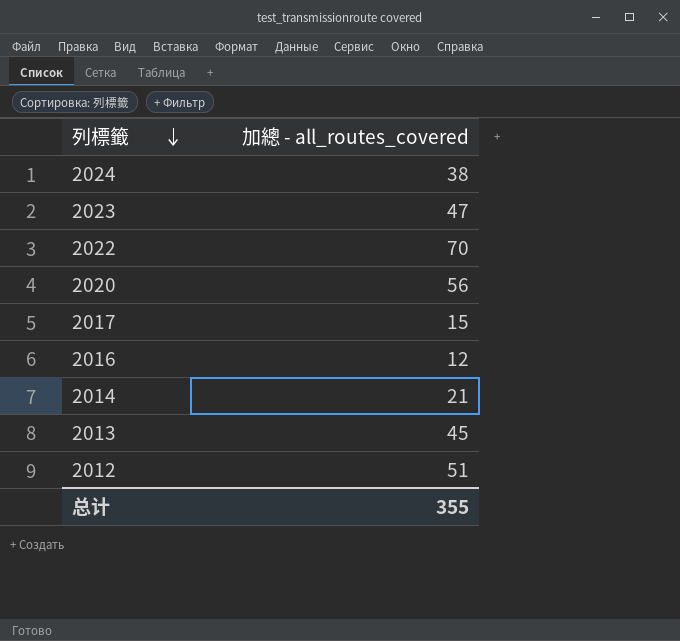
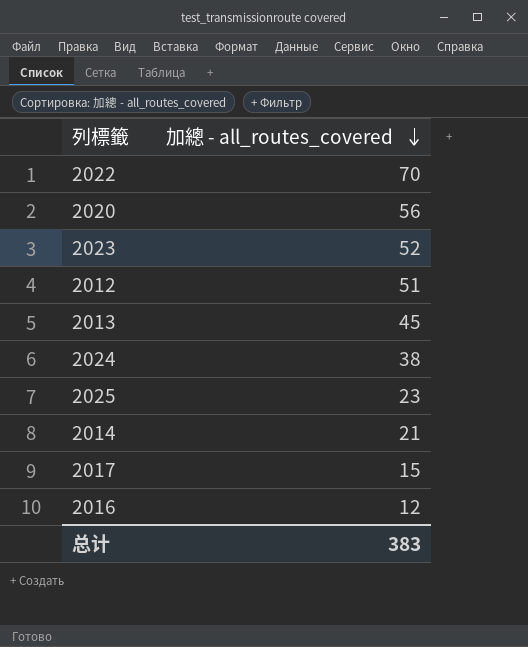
row order: 列標籤 descending -> 加總 - all_routes_covered descending
2023 | 加總 - all_routes_covered: 47 -> 52
row 2025: none -> 23
总计 | 加總 - all_routes_covered: 355 -> 383

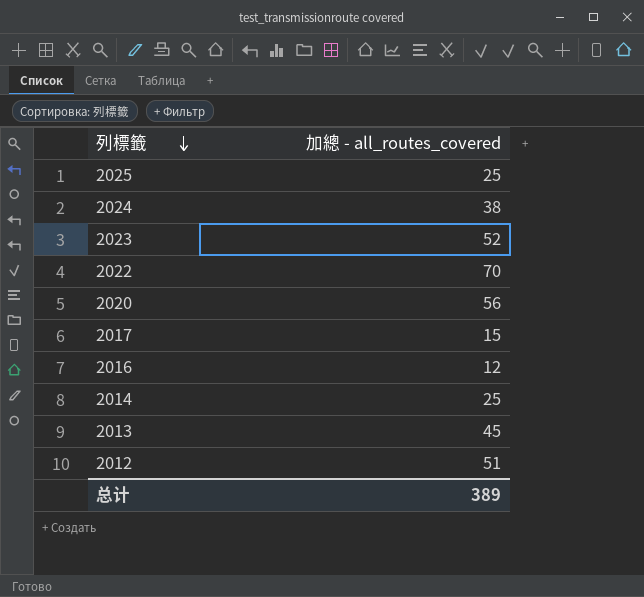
row order: 加總 - all_routes_covered descending -> 列標籤 descending
2025 | 加總 - all_routes_covered: 23 -> 25
2014 | 加總 - all_routes_covered: 21 -> 25
总计 | 加總 - all_routes_covered: 383 -> 389

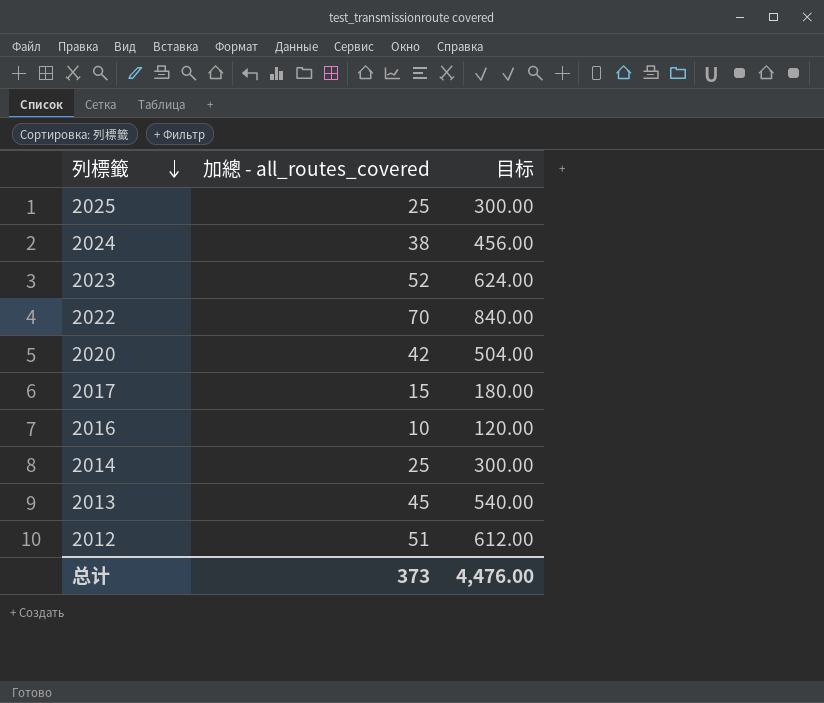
column 目标 | formula: none -> [加總 - all_routes_covered] * 12
2020 | 加總 - all_routes_covered: 56 -> 42
2016 | 加總 - all_routes_covered: 12 -> 10
总计 | 加總 - all_routes_covered: 389 -> 373

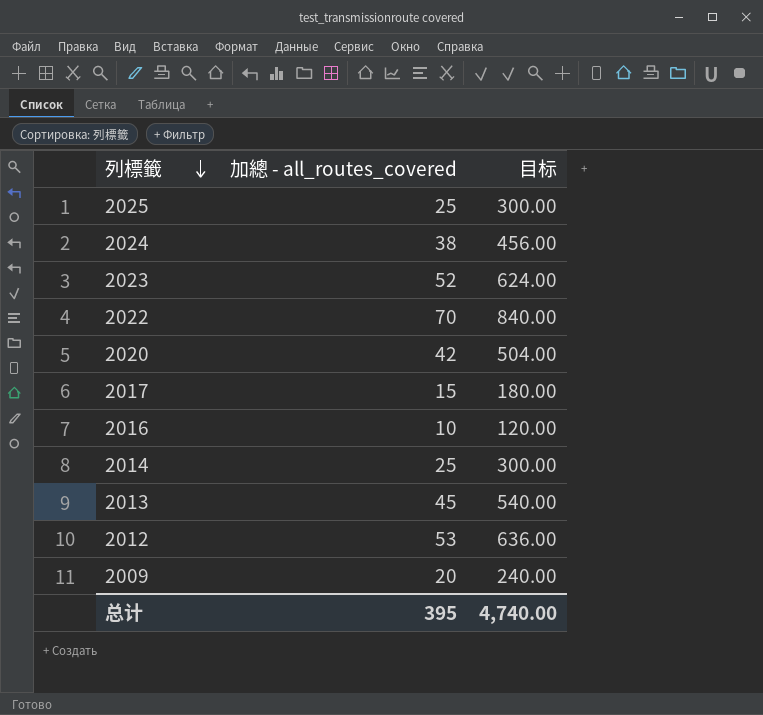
2012 | 加總 - all_routes_covered: 51 -> 53
2012 | 目标: 612.00 -> 636.00
row 2009: none -> 20 | 240.00
总计 | 加總 - all_routes_covered: 373 -> 395
总计 | 目标: 4,476.00 -> 4,740.00

